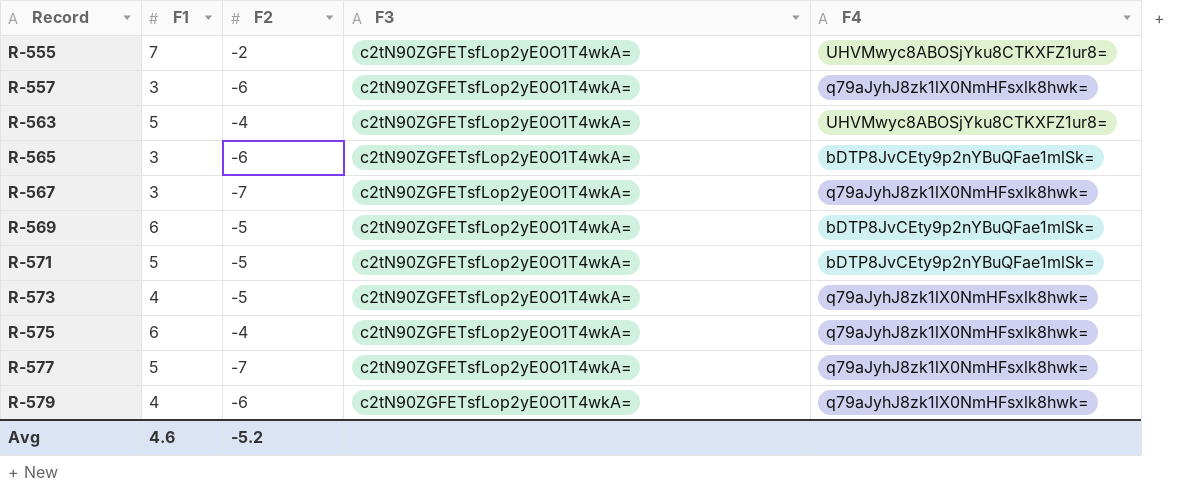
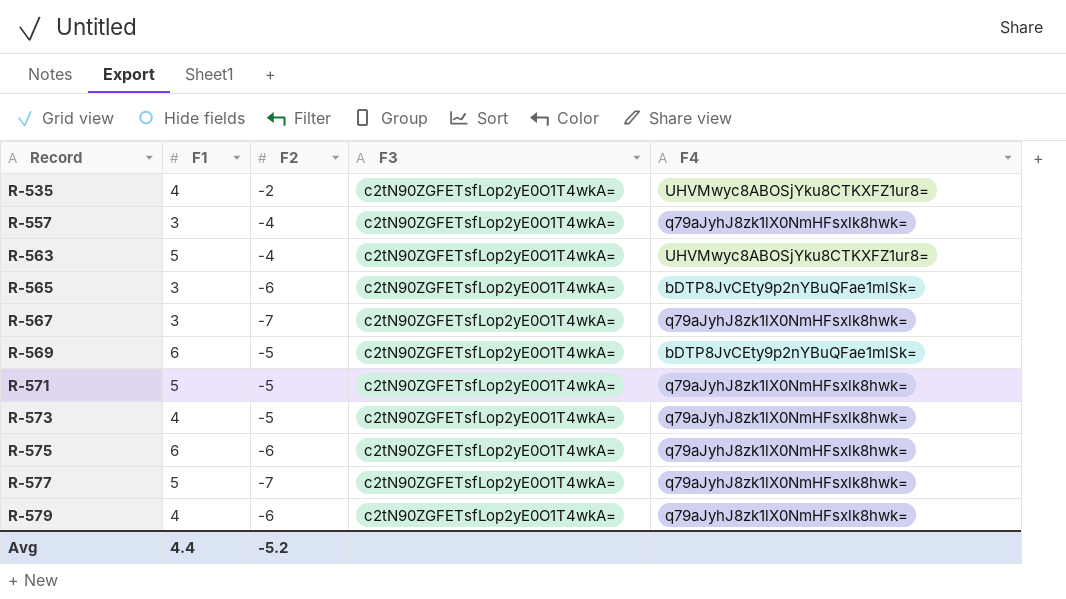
row R-555: 7 | -2 | c2tN90ZGFETsfLop2yE0O1T4wkA= | UHVMwyc8ABOSjYku8CTKXFZ1ur8= -> none
row R-535: none -> 4 | -2 | c2tN90ZGFETsfLop2yE0O1T4wkA= | UHVMwyc8ABOSjYku8CTKXFZ1ur8=
R-557 | F2: -6 -> -4
R-571 | F4: bDTP8JvCEty9p2nYBuQFae1mlSk= -> q79aJyhJ8zk1lX0NmHFsxlk8hwk=
R-575 | F2: -4 -> -6
Avg | F1: 4.6 -> 4.4

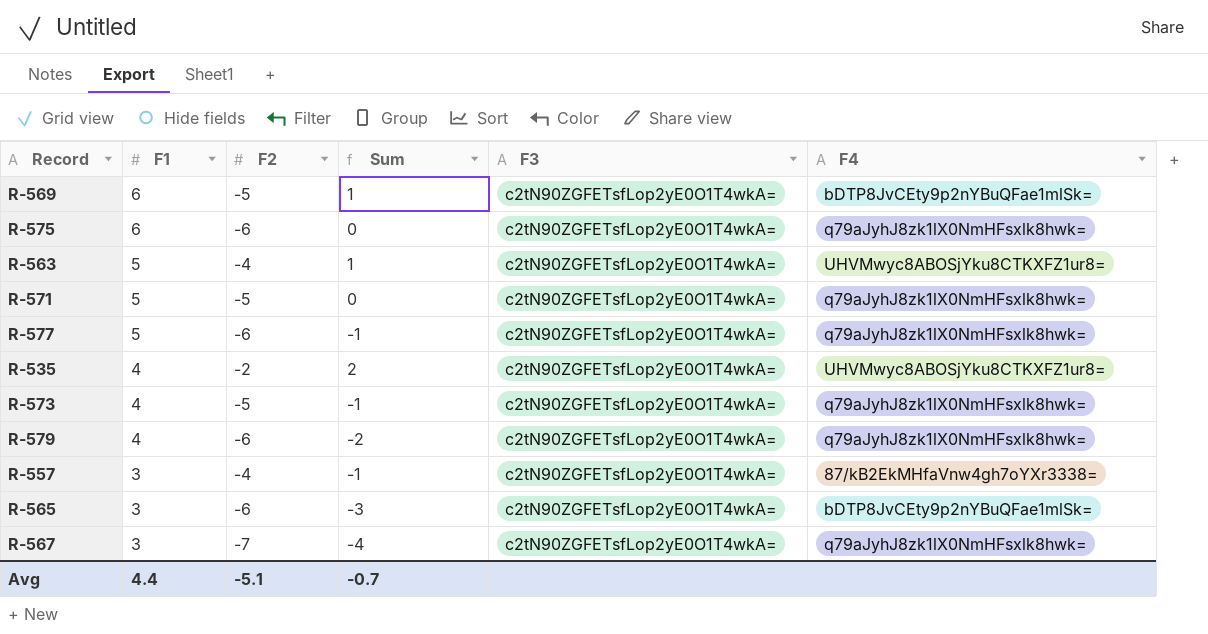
row order: Record ascending -> F1 descending
column Sum | formula: none -> [F1] + [F2]
R-577 | F2: -7 -> -6
R-557 | F4: q79aJyhJ8zk1lX0NmHFsxlk8hwk= -> 87/kB2EkMHfaVnw4gh7oYXr3338=
Avg | F2: -5.2 -> -5.1

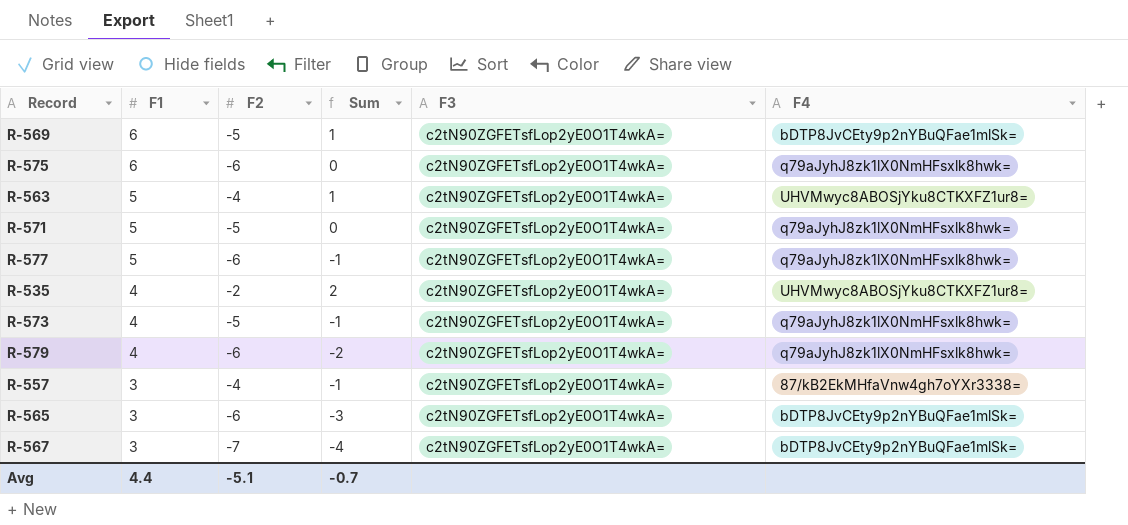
R-567 | F4: q79aJyhJ8zk1lX0NmHFsxlk8hwk= -> bDTP8JvCEty9p2nYBuQFae1mlSk=

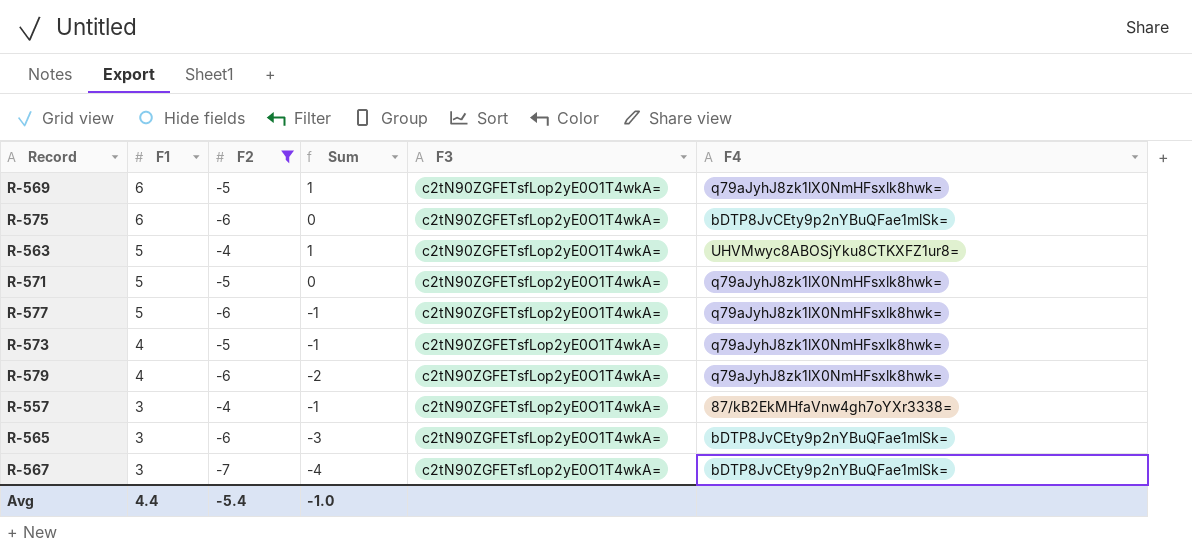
filter: none -> F2 != -2
R-569 | F4: bDTP8JvCEty9p2nYBuQFae1mlSk= -> q79aJyhJ8zk1lX0NmHFsxlk8hwk=
R-575 | F4: q79aJyhJ8zk1lX0NmHFsxlk8hwk= -> bDTP8JvCEty9p2nYBuQFae1mlSk=
Avg | F2: -5.1 -> -5.4
Avg | Sum: -0.7 -> -1.0

